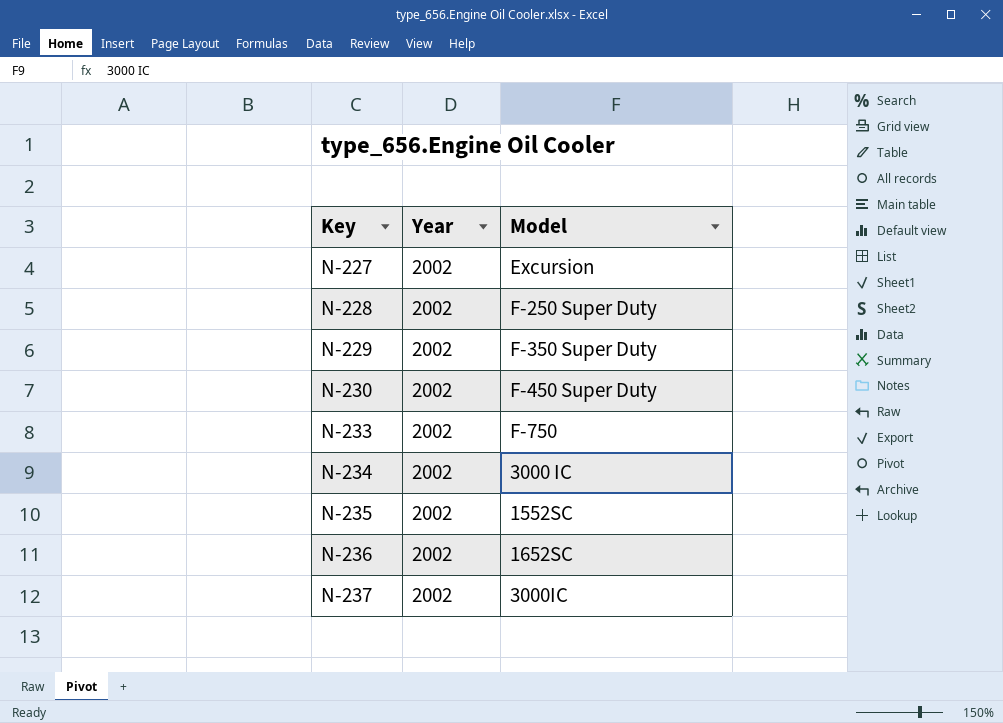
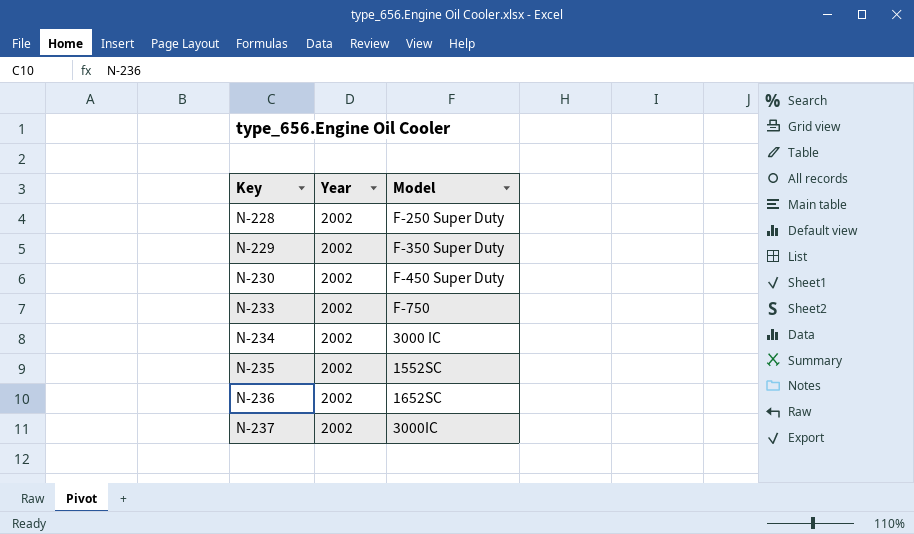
row N-227: 2002 | Excursion -> none

